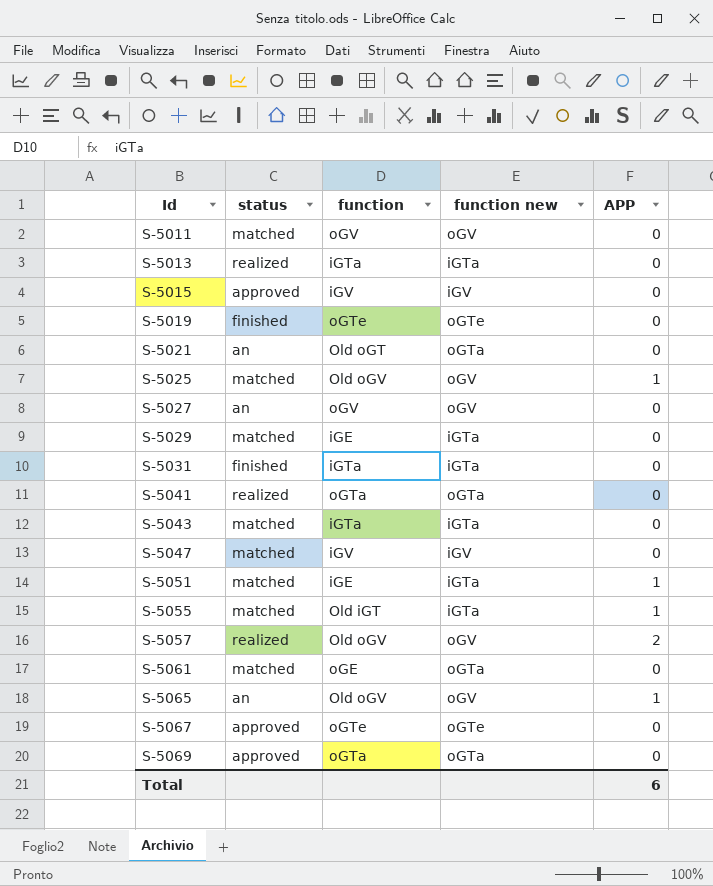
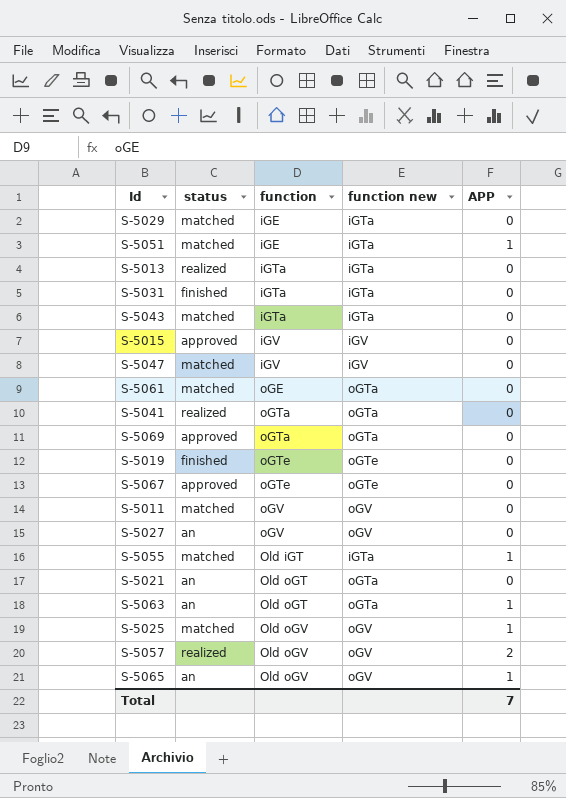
row order: Id ascending -> function ascending
row S-5063: none -> an | Old oGT | oGTa | 1
Total | APP: 6 -> 7

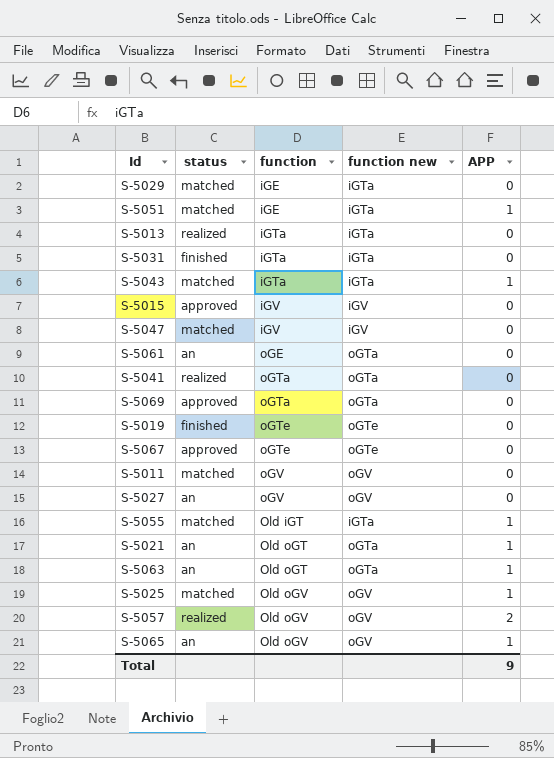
S-5043 | APP: 0 -> 1
S-5061 | status: matched -> an
S-5021 | APP: 0 -> 1
Total | APP: 7 -> 9

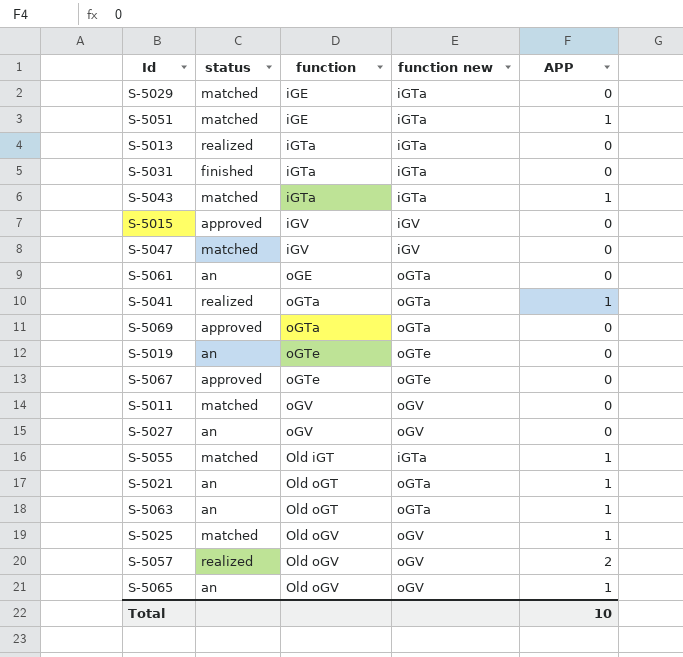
S-5041 | APP: 0 -> 1
S-5019 | status: finished -> an
Total | APP: 9 -> 10

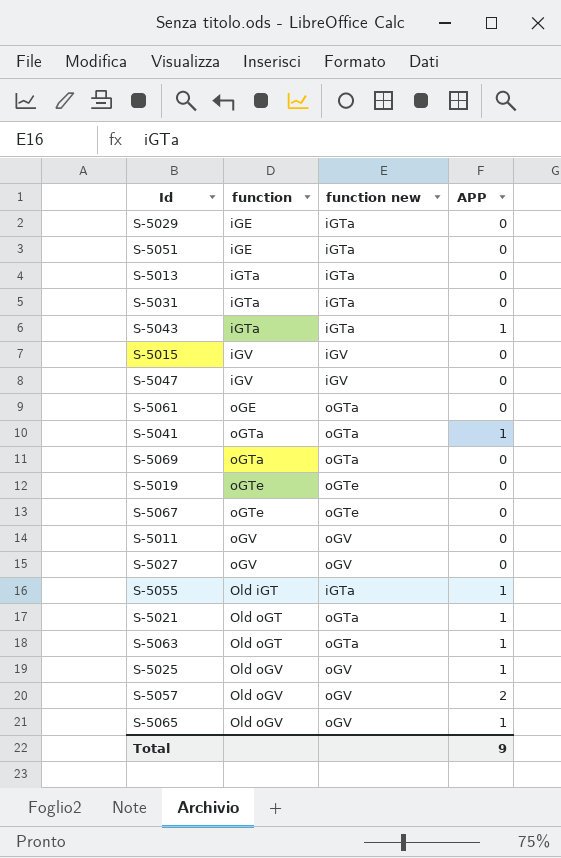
column status | position: 2 -> none
S-5051 | APP: 1 -> 0
Total | APP: 10 -> 9

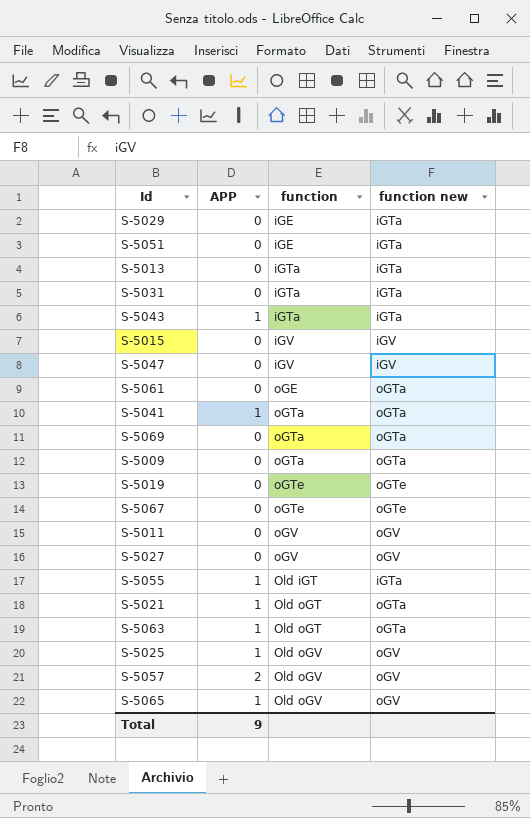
column APP | position: 4 -> 2
row S-5009: none -> 0 | oGTa | oGTa

